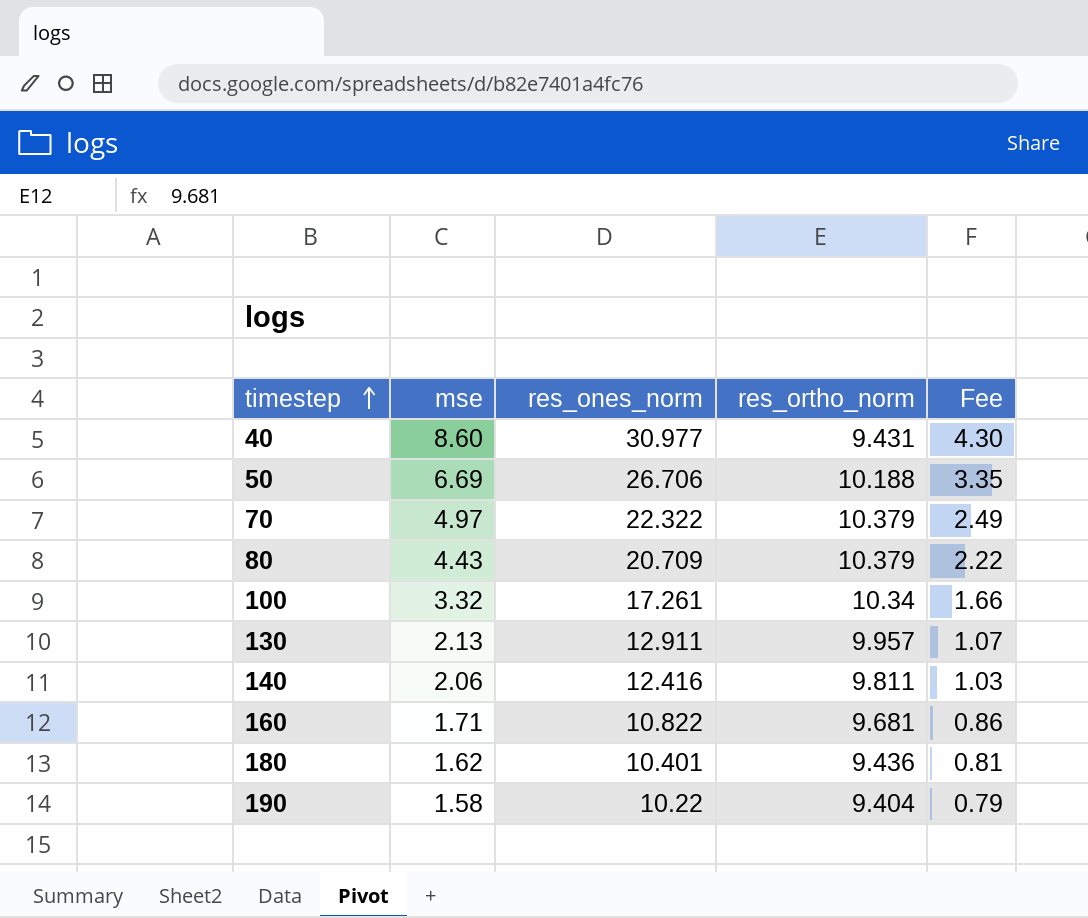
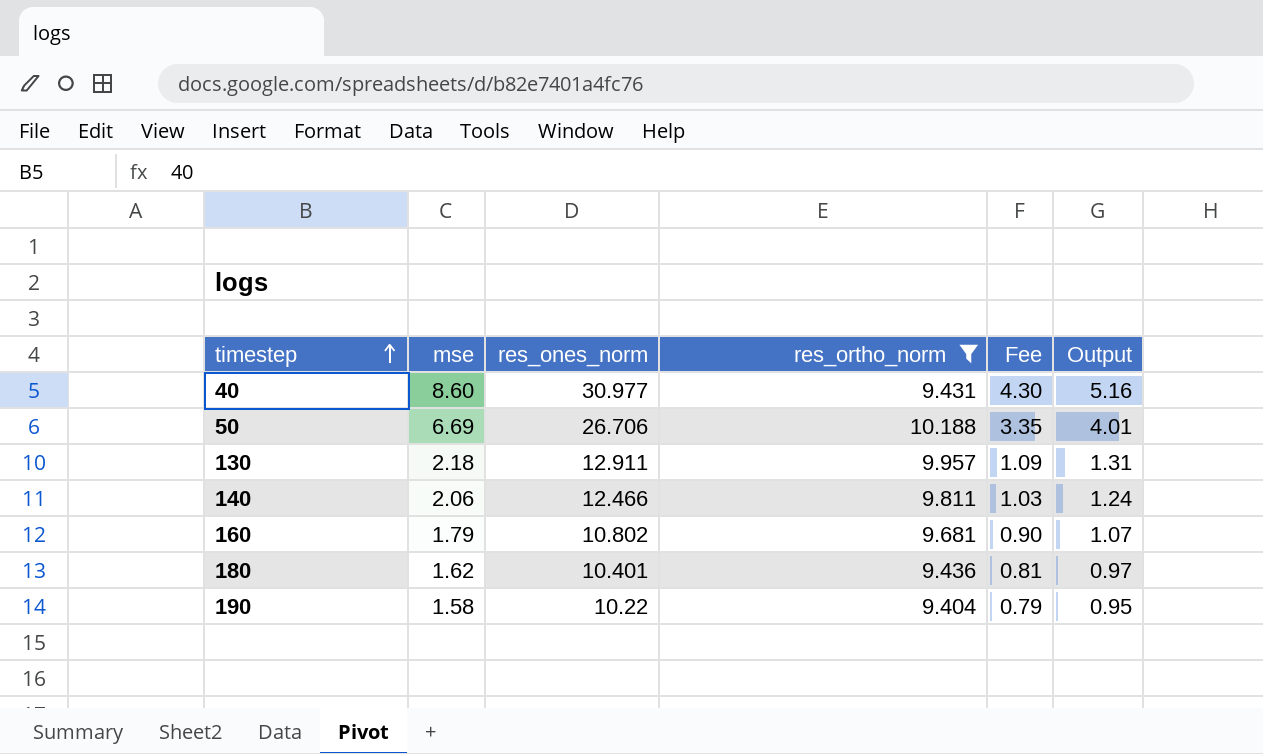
filter: none -> res_ortho_norm <= 10.188
column Output | formula: none -> [mse] * 0.6
130 | mse: 2.13 -> 2.18
130 | Fee: 1.07 -> 1.09
140 | res_ones_norm: 12.416 -> 12.466
160 | mse: 1.71 -> 1.79
160 | res_ones_norm: 10.822 -> 10.802
160 | Fee: 0.86 -> 0.90

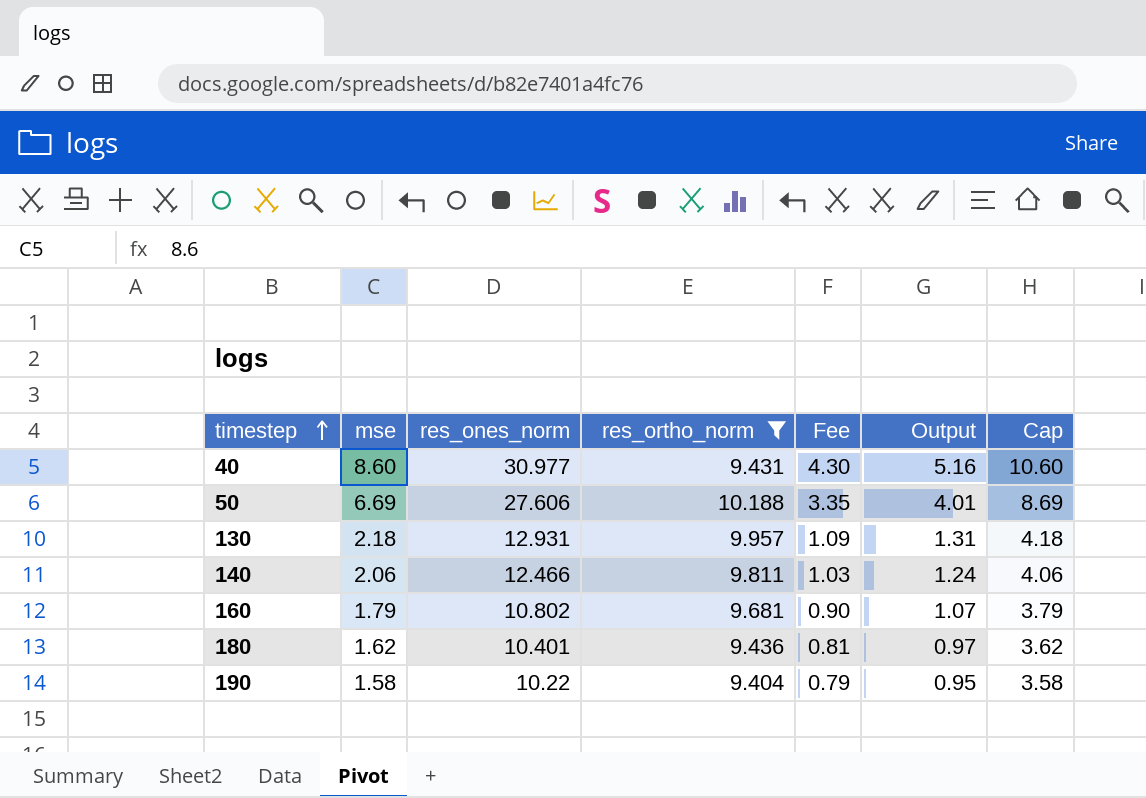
column Cap | formula: none -> [mse] + 2
50 | res_ones_norm: 26.706 -> 27.606
130 | res_ones_norm: 12.911 -> 12.931

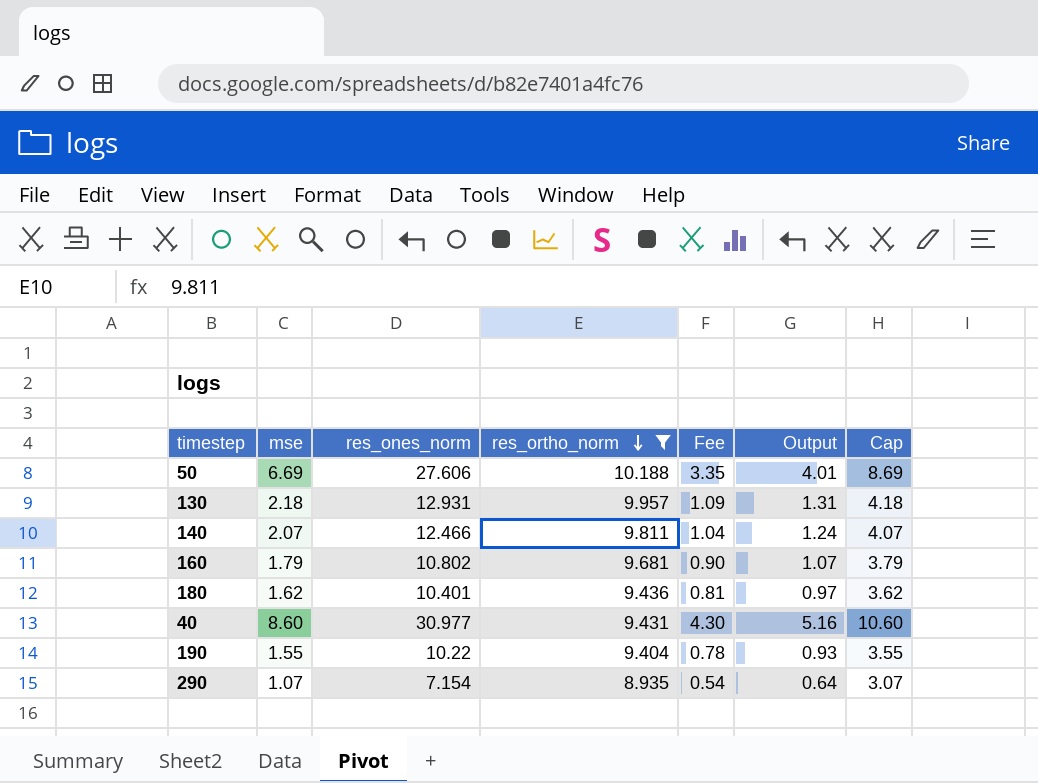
row order: timestep ascending -> res_ortho_norm descending
140 | mse: 2.06 -> 2.07
140 | Fee: 1.03 -> 1.04
140 | Cap: 4.06 -> 4.07
190 | mse: 1.58 -> 1.55
190 | Fee: 0.79 -> 0.78
190 | Output: 0.95 -> 0.93
190 | Cap: 3.58 -> 3.55
row 290: none -> 1.07 | 7.154 | 8.935 | 0.54 | 0.64 | 3.07

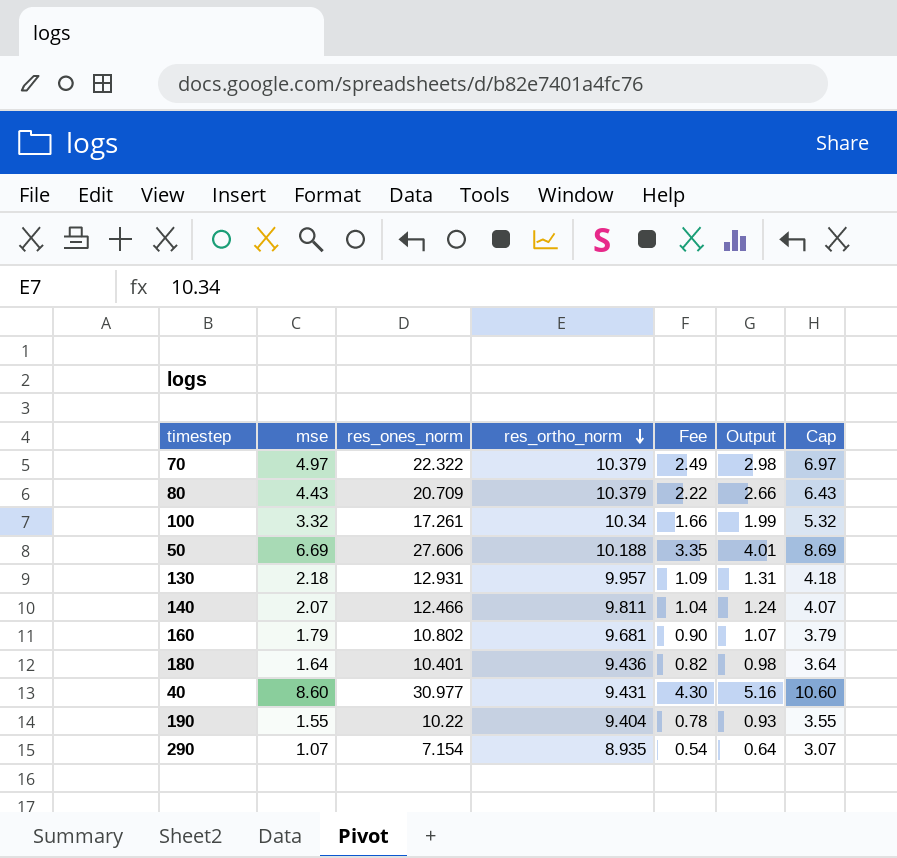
filter: res_ortho_norm <= 10.188 -> none
180 | mse: 1.62 -> 1.64
180 | Fee: 0.81 -> 0.82
180 | Output: 0.97 -> 0.98
180 | Cap: 3.62 -> 3.64

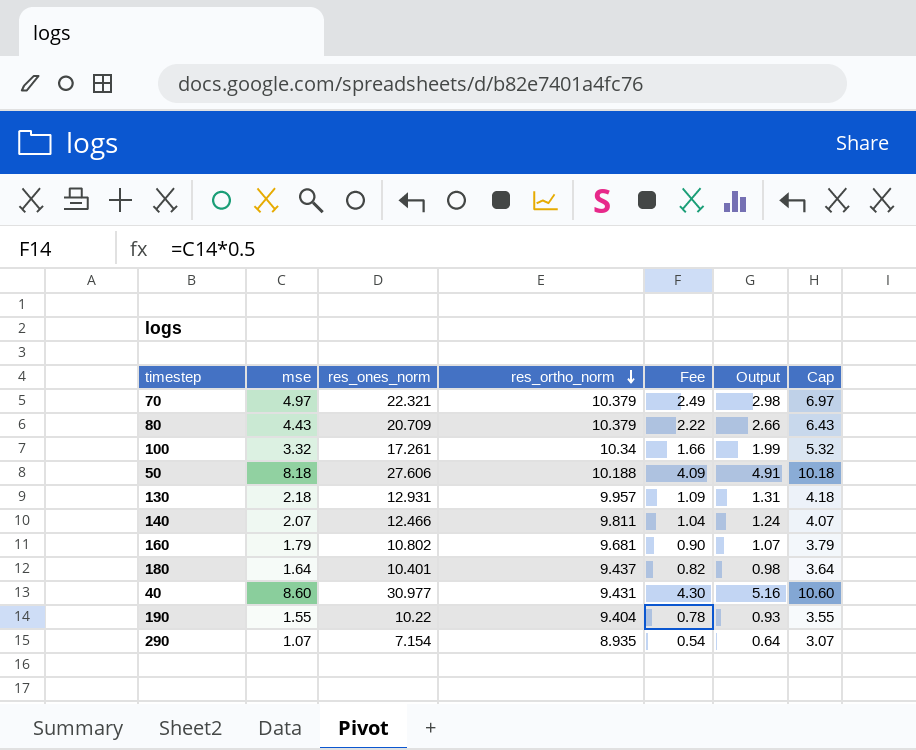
70 | res_ones_norm: 22.322 -> 22.321
50 | mse: 6.69 -> 8.18
50 | Fee: 3.35 -> 4.09
50 | Output: 4.01 -> 4.91
50 | Cap: 8.69 -> 10.18
180 | res_ortho_norm: 9.436 -> 9.437

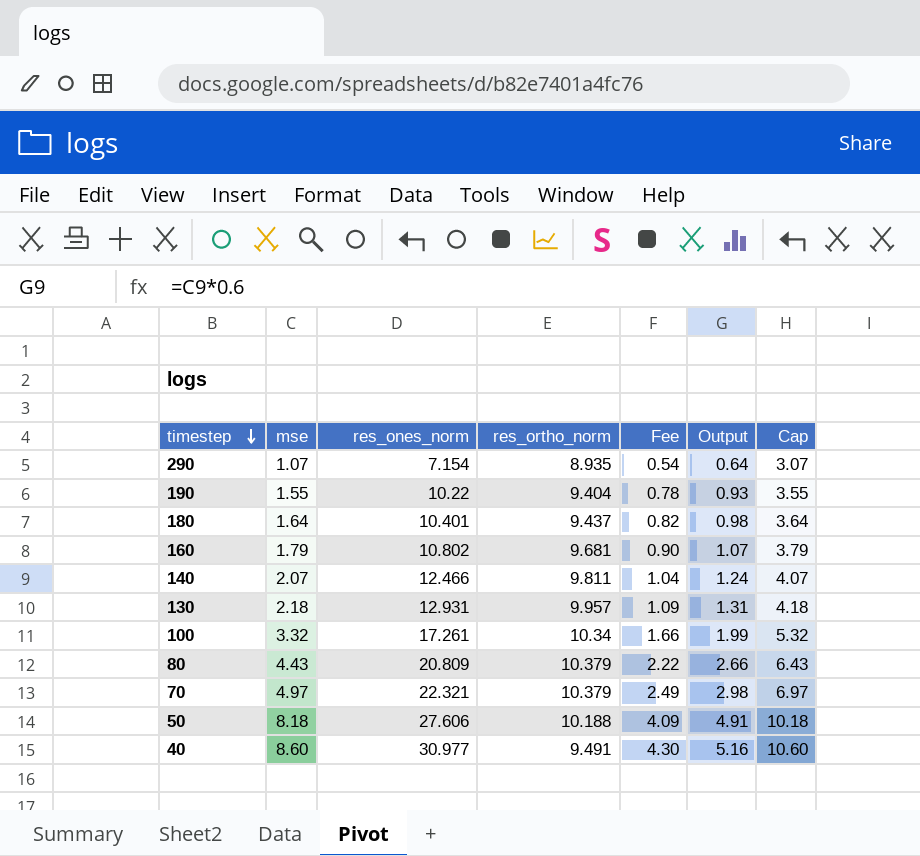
row order: res_ortho_norm descending -> timestep descending
80 | res_ones_norm: 20.709 -> 20.809
40 | res_ortho_norm: 9.431 -> 9.491

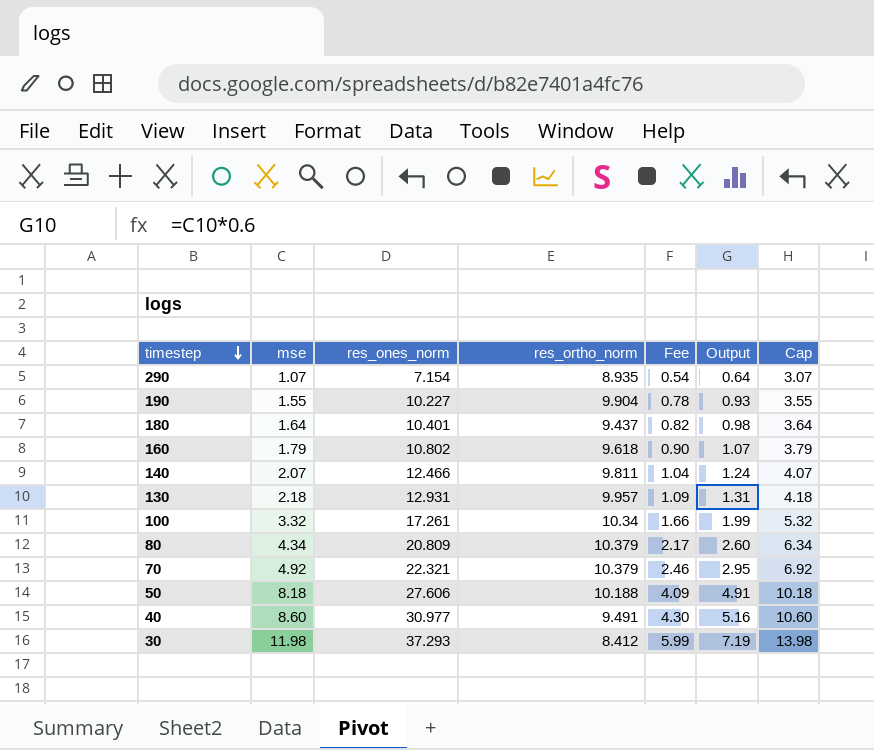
190 | res_ones_norm: 10.22 -> 10.227
190 | res_ortho_norm: 9.404 -> 9.904
160 | res_ortho_norm: 9.681 -> 9.618
80 | mse: 4.43 -> 4.34
80 | Fee: 2.22 -> 2.17
80 | Output: 2.66 -> 2.60
80 | Cap: 6.43 -> 6.34
70 | mse: 4.97 -> 4.92
70 | Fee: 2.49 -> 2.46
70 | Output: 2.98 -> 2.95
70 | Cap: 6.97 -> 6.92
row 30: none -> 11.98 | 37.293 | 8.412 | 5.99 | 7.19 | 13.98

